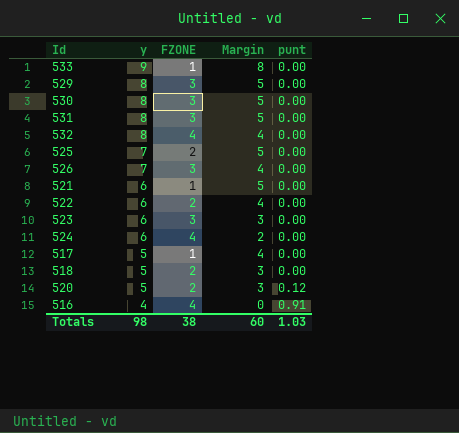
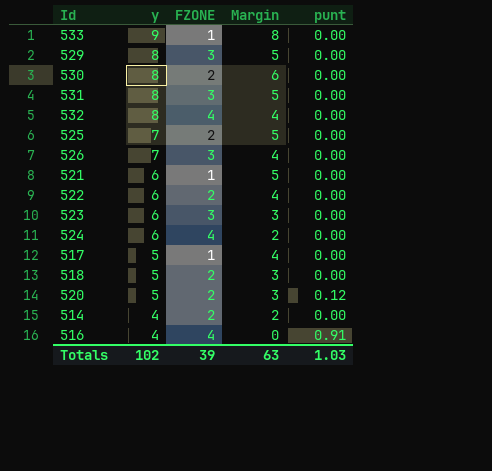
530 | FZONE: 3 -> 2
530 | Margin: 5 -> 6
row 514: none -> 4 | 2 | 2 | 0.00
Totals | y: 98 -> 102
Totals | FZONE: 38 -> 39
Totals | Margin: 60 -> 63

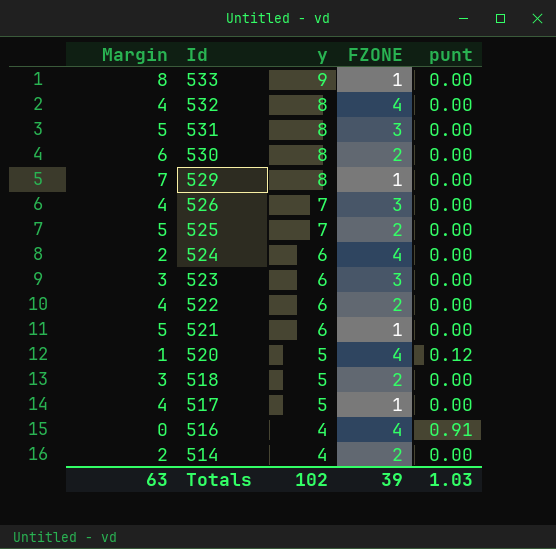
row order: y descending -> Id descending
column Margin | position: 4 -> 1
529 | Margin: 5 -> 7
529 | FZONE: 3 -> 1
520 | Margin: 3 -> 1
520 | FZONE: 2 -> 4

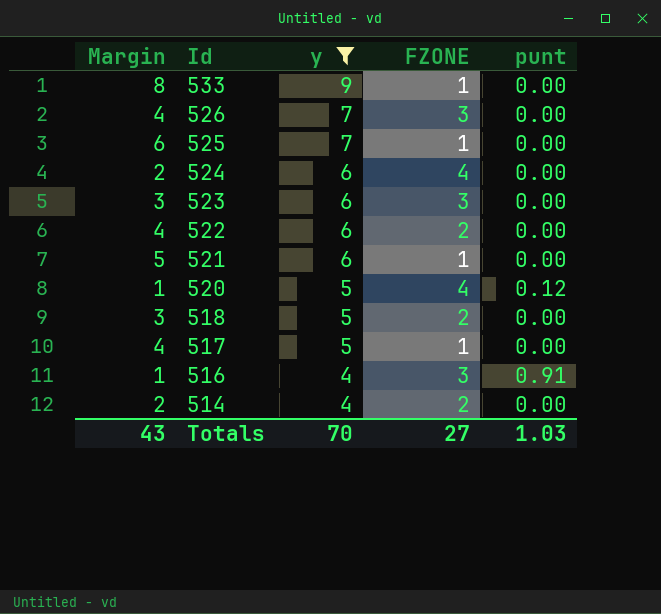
filter: none -> y != 8
525 | Margin: 5 -> 6
525 | FZONE: 2 -> 1
516 | Margin: 0 -> 1
516 | FZONE: 4 -> 3
Totals | Margin: 63 -> 43
Totals | y: 102 -> 70
Totals | FZONE: 39 -> 27

